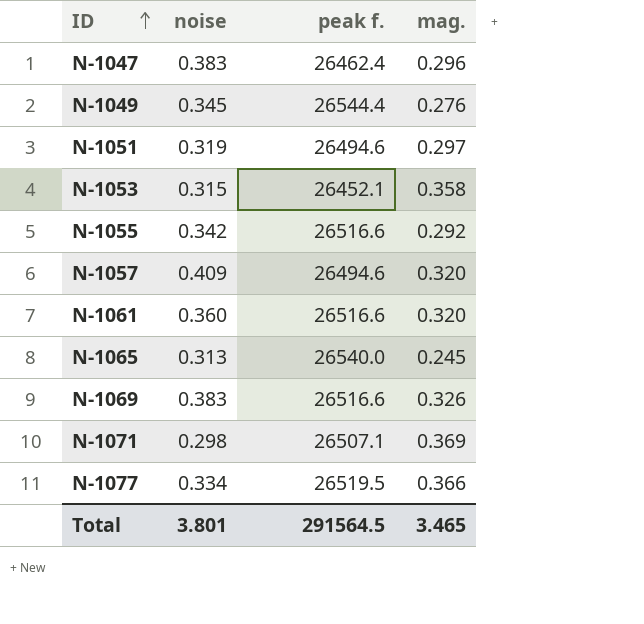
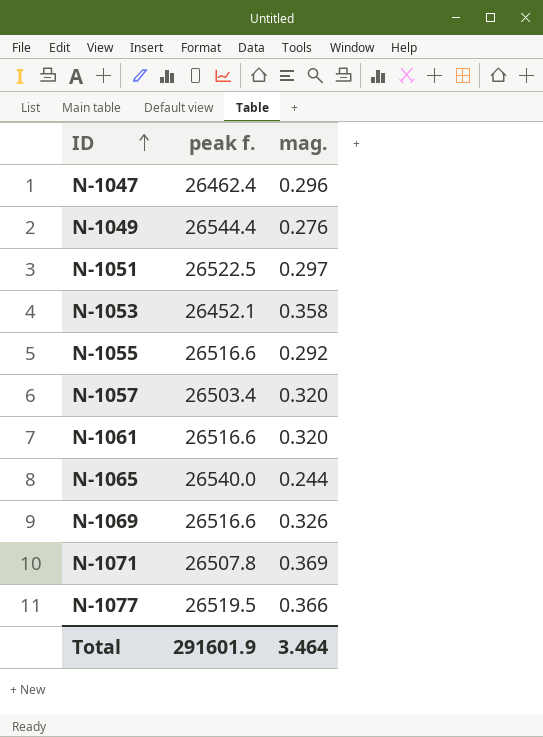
column noise | position: 2 -> none
N-1051 | peak f.: 26494.6 -> 26522.5
N-1057 | peak f.: 26494.6 -> 26503.4
N-1065 | mag.: 0.245 -> 0.244
N-1071 | peak f.: 26507.1 -> 26507.8
Total | peak f.: 291564.5 -> 291601.9
Total | mag.: 3.465 -> 3.464

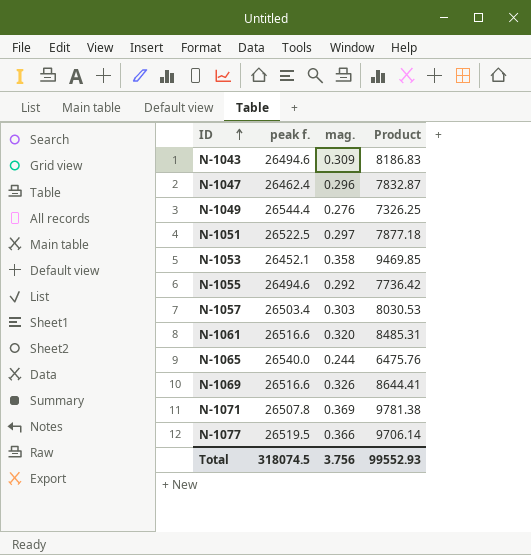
column Product | formula: none -> [peak f.] * [mag.]
row N-1043: none -> 26494.6 | 0.309 | 8186.83
N-1055 | peak f.: 26516.6 -> 26494.6
N-1057 | mag.: 0.320 -> 0.303
Total | peak f.: 291601.9 -> 318074.5
Total | mag.: 3.464 -> 3.756

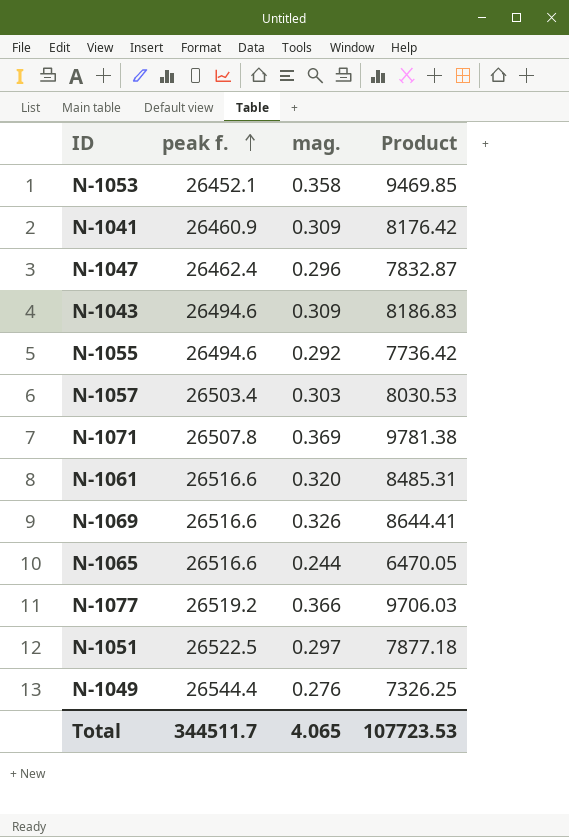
row order: ID ascending -> peak f. ascending
row N-1041: none -> 26460.9 | 0.309 | 8176.42
N-1065 | peak f.: 26540.0 -> 26516.6
N-1065 | Product: 6475.76 -> 6470.05
N-1077 | peak f.: 26519.5 -> 26519.2
N-1077 | Product: 9706.14 -> 9706.03
Total | peak f.: 318074.5 -> 344511.7
Total | mag.: 3.756 -> 4.065
Total | Product: 99552.93 -> 107723.53

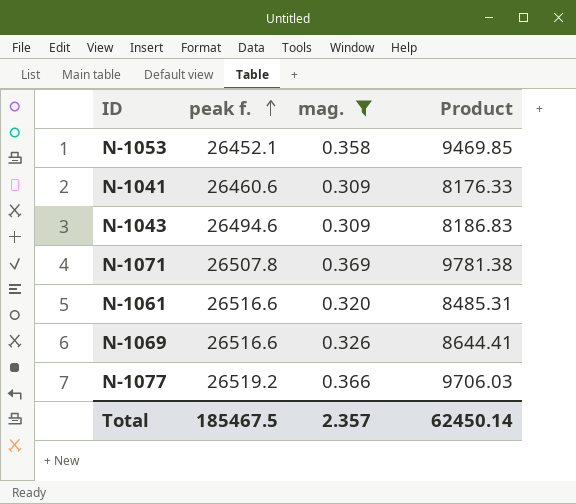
filter: none -> mag. >= 0.309
N-1041 | peak f.: 26460.9 -> 26460.6
N-1041 | Product: 8176.42 -> 8176.33
Total | peak f.: 344511.7 -> 185467.5
Total | mag.: 4.065 -> 2.357
Total | Product: 107723.53 -> 62450.14

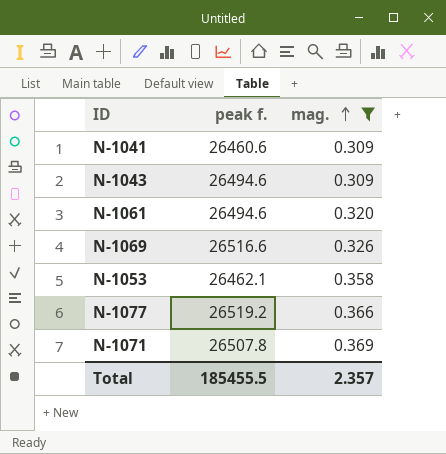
row order: peak f. ascending -> mag. ascending
column Product | formula: [peak f.] * [mag.] -> none
N-1061 | peak f.: 26516.6 -> 26494.6
N-1053 | peak f.: 26452.1 -> 26462.1
Total | peak f.: 185467.5 -> 185455.5

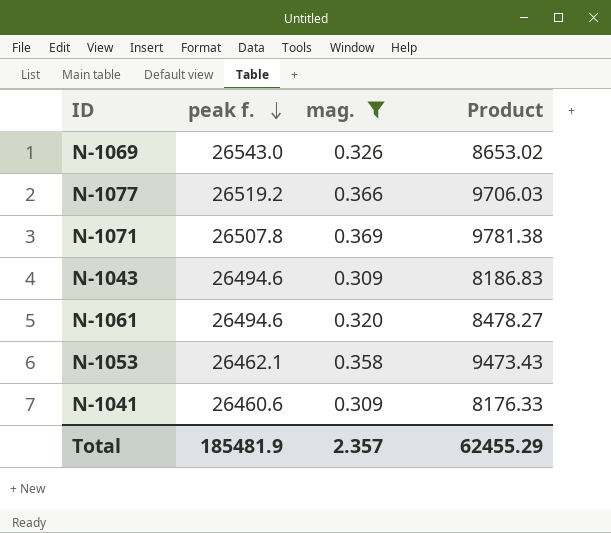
row order: mag. ascending -> peak f. descending
column Product | formula: none -> [peak f.] * [mag.]
N-1069 | peak f.: 26516.6 -> 26543.0
Total | peak f.: 185455.5 -> 185481.9

